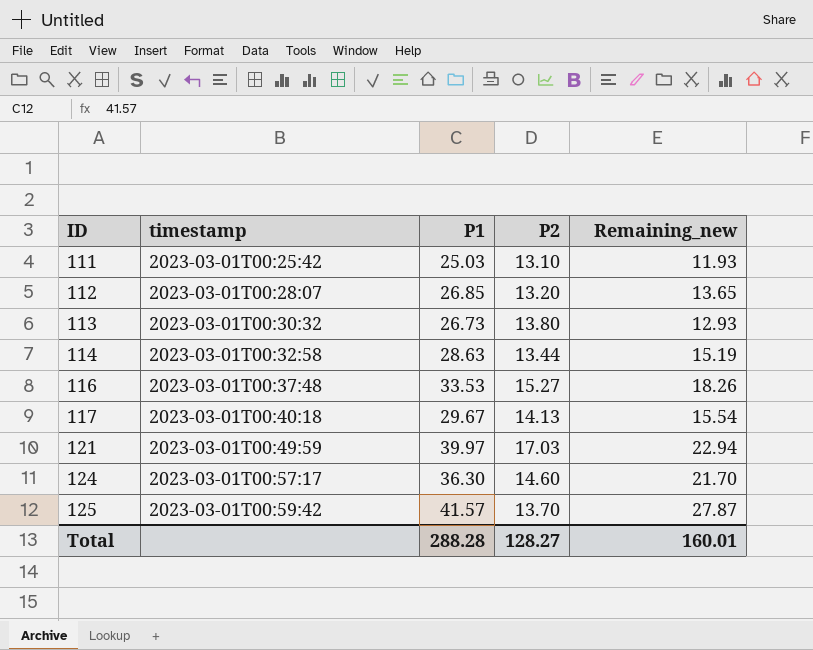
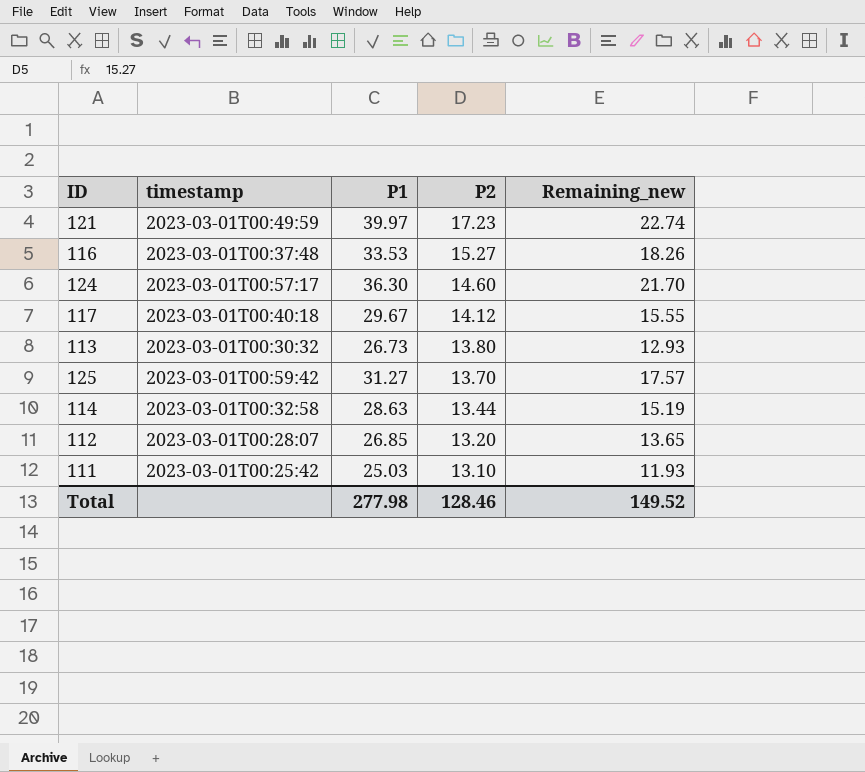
row order: ID ascending -> P2 descending
121 | P2: 17.03 -> 17.23
121 | Remaining_new: 22.94 -> 22.74
117 | P2: 14.13 -> 14.12
117 | Remaining_new: 15.54 -> 15.55
125 | P1: 41.57 -> 31.27
125 | Remaining_new: 27.87 -> 17.57
Total | P1: 288.28 -> 277.98
Total | P2: 128.27 -> 128.46
Total | Remaining_new: 160.01 -> 149.52

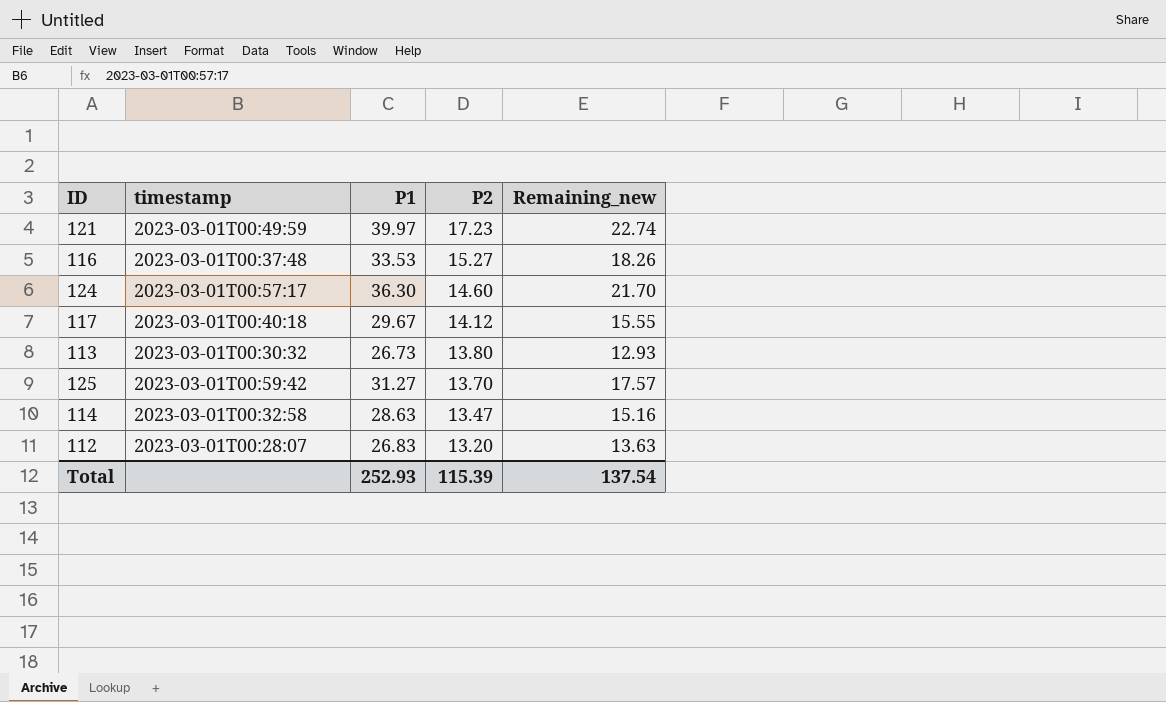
row 111: 2023-03-01T00:25:42 | 25.03 | 13.10 | 11.93 -> none
114 | P2: 13.44 -> 13.47
114 | Remaining_new: 15.19 -> 15.16
112 | P1: 26.85 -> 26.83
112 | Remaining_new: 13.65 -> 13.63
Total | P1: 277.98 -> 252.93
Total | P2: 128.46 -> 115.39
Total | Remaining_new: 149.52 -> 137.54

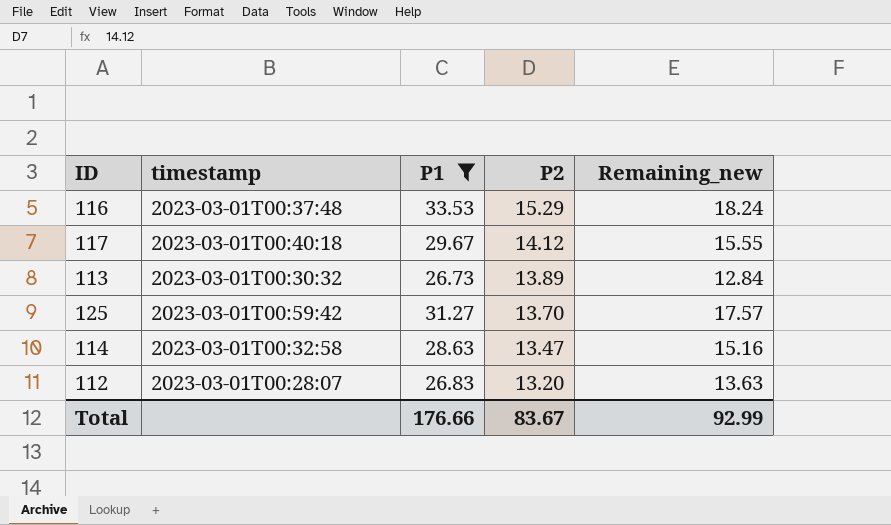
filter: none -> P1 <= 33.53
116 | P2: 15.27 -> 15.29
116 | Remaining_new: 18.26 -> 18.24
113 | P2: 13.80 -> 13.89
113 | Remaining_new: 12.93 -> 12.84
Total | P1: 252.93 -> 176.66
Total | P2: 115.39 -> 83.67
Total | Remaining_new: 137.54 -> 92.99

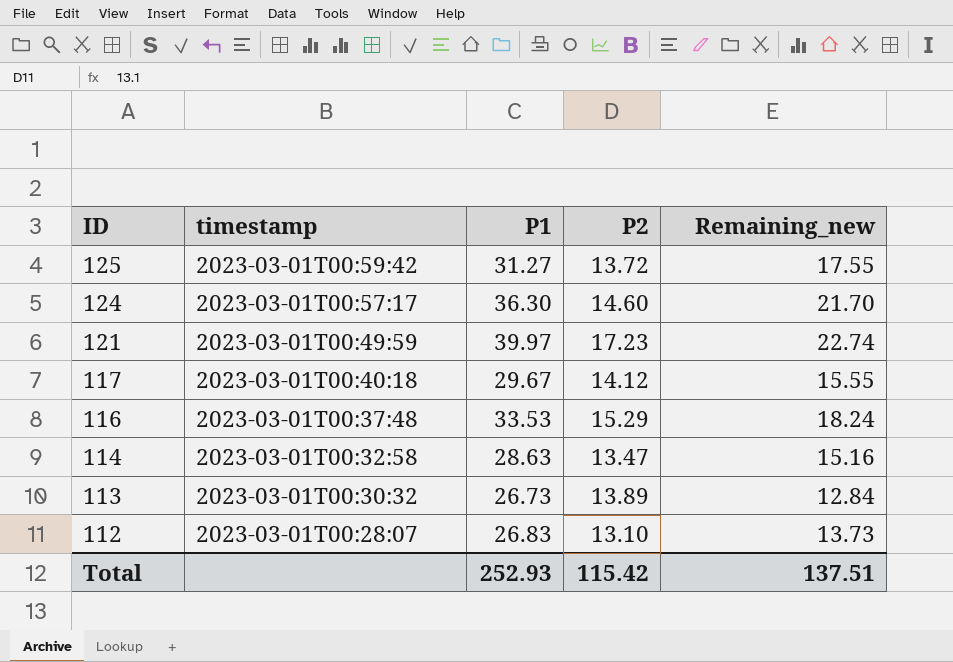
filter: P1 <= 33.53 -> none
row order: P2 descending -> ID descending
125 | P2: 13.70 -> 13.72
125 | Remaining_new: 17.57 -> 17.55
112 | P2: 13.20 -> 13.10
112 | Remaining_new: 13.63 -> 13.73
Total | P1: 176.66 -> 252.93
Total | P2: 83.67 -> 115.42
Total | Remaining_new: 92.99 -> 137.51

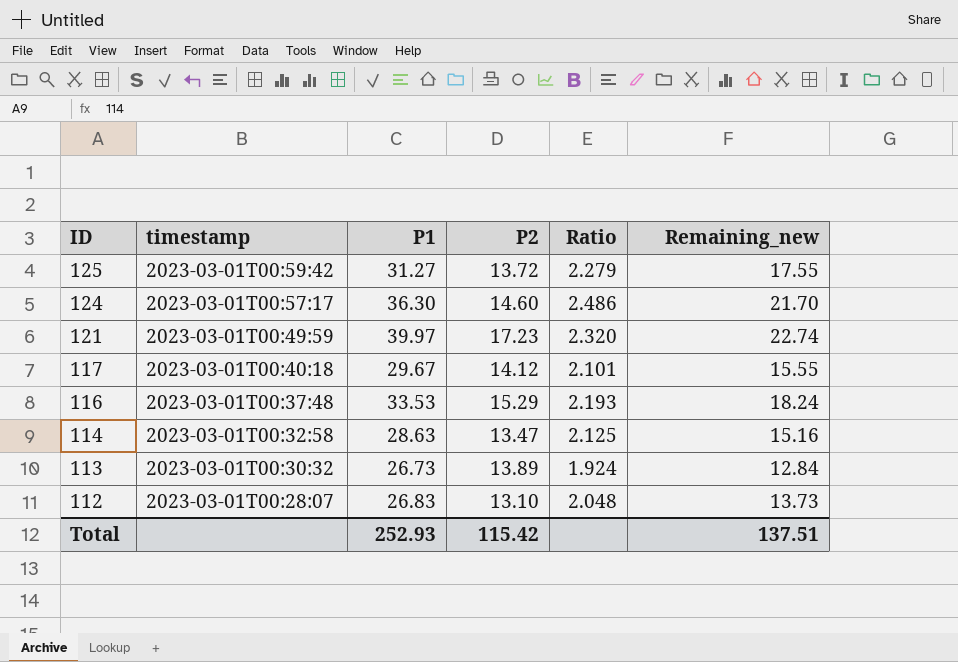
column Ratio | formula: none -> [P1] / [P2]

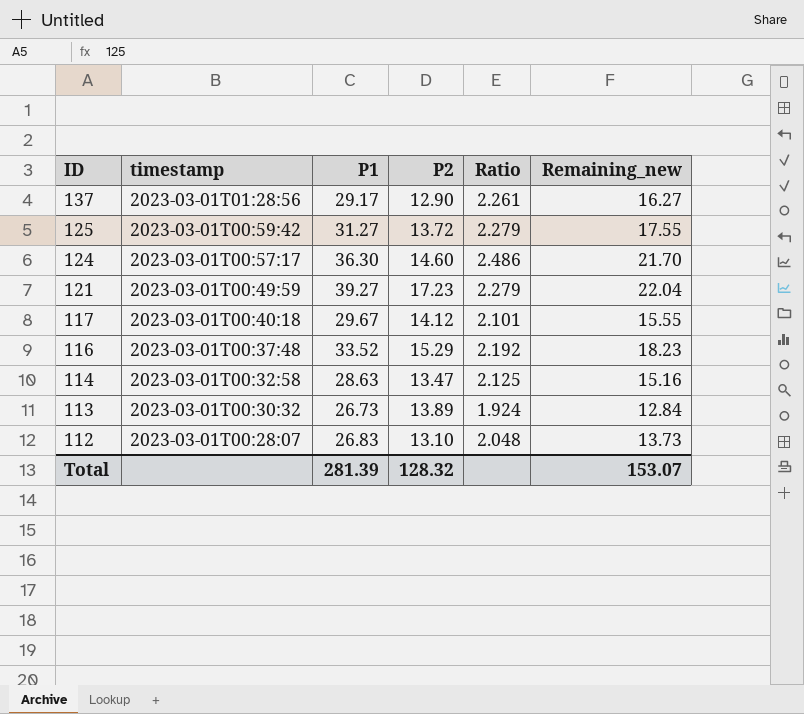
row 137: none -> 2023-03-01T01:28:56 | 29.17 | 12.90 | 2.261 | 16.27
121 | P1: 39.97 -> 39.27
121 | Ratio: 2.320 -> 2.279
121 | Remaining_new: 22.74 -> 22.04
116 | P1: 33.53 -> 33.52
116 | Ratio: 2.193 -> 2.192
116 | Remaining_new: 18.24 -> 18.23
Total | P1: 252.93 -> 281.39
Total | P2: 115.42 -> 128.32
Total | Remaining_new: 137.51 -> 153.07

